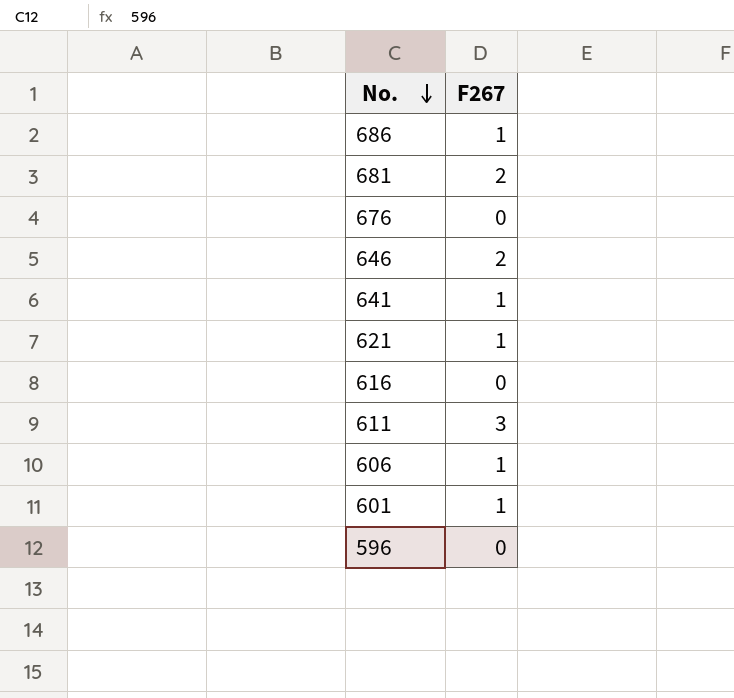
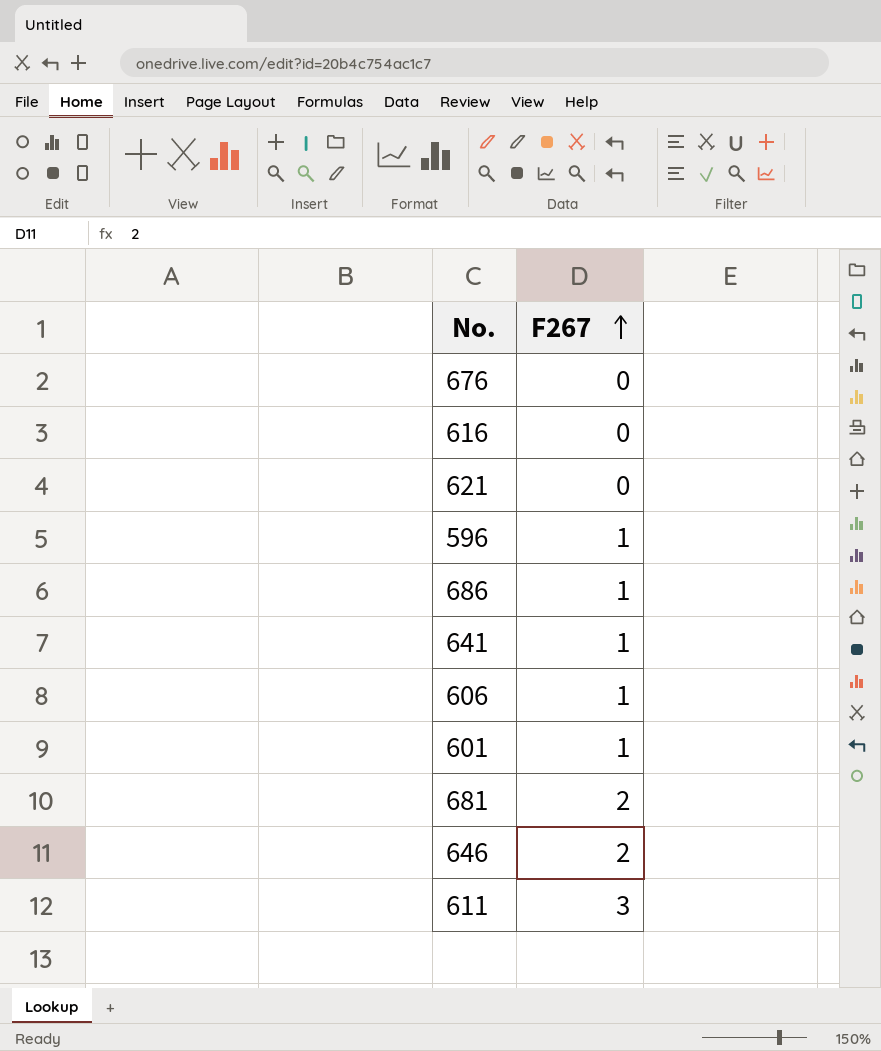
row order: No. descending -> F267 ascending
621 | F267: 1 -> 0
596 | F267: 0 -> 1

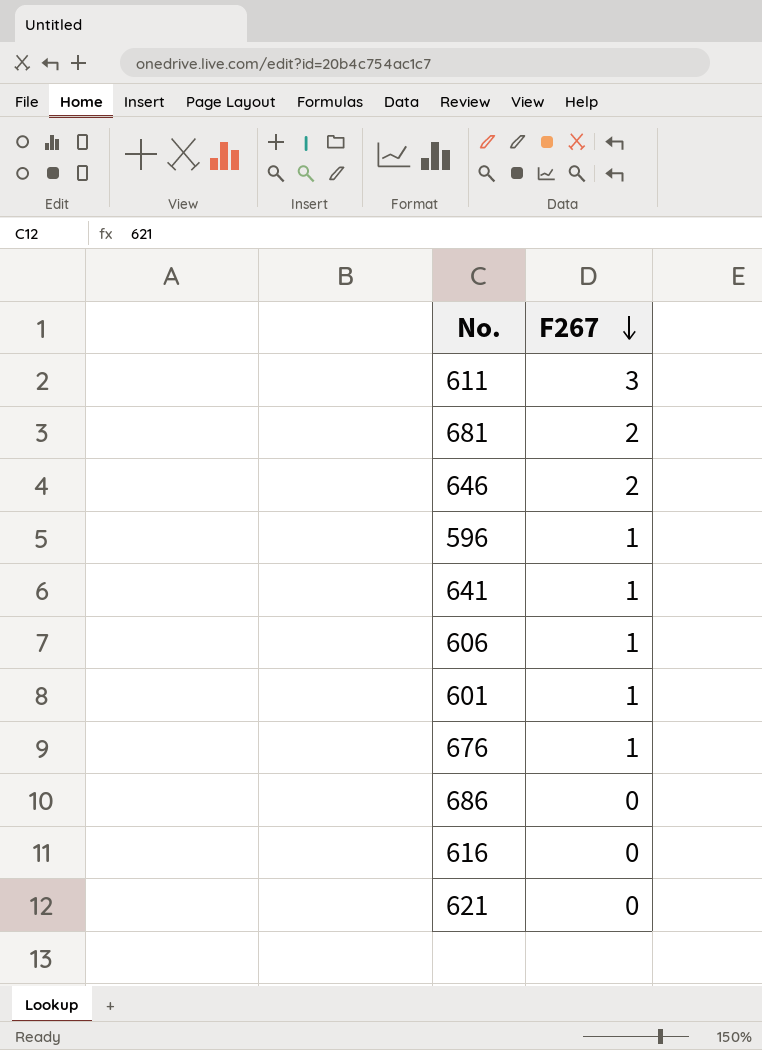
row order: F267 ascending -> F267 descending
676 | F267: 0 -> 1
686 | F267: 1 -> 0

